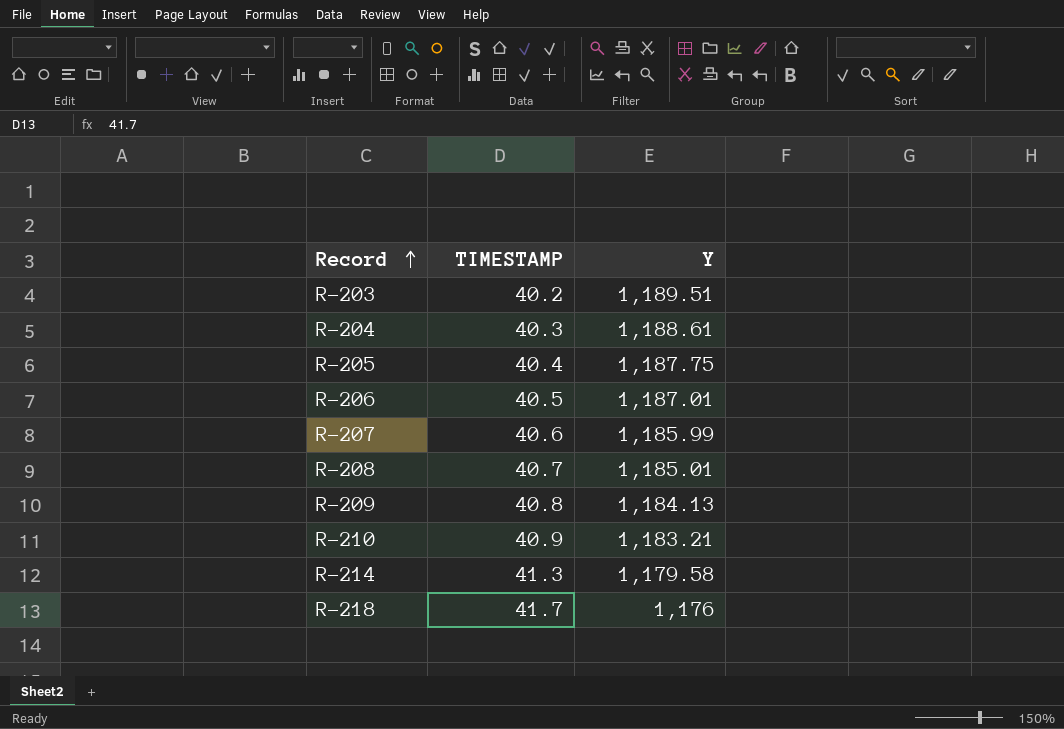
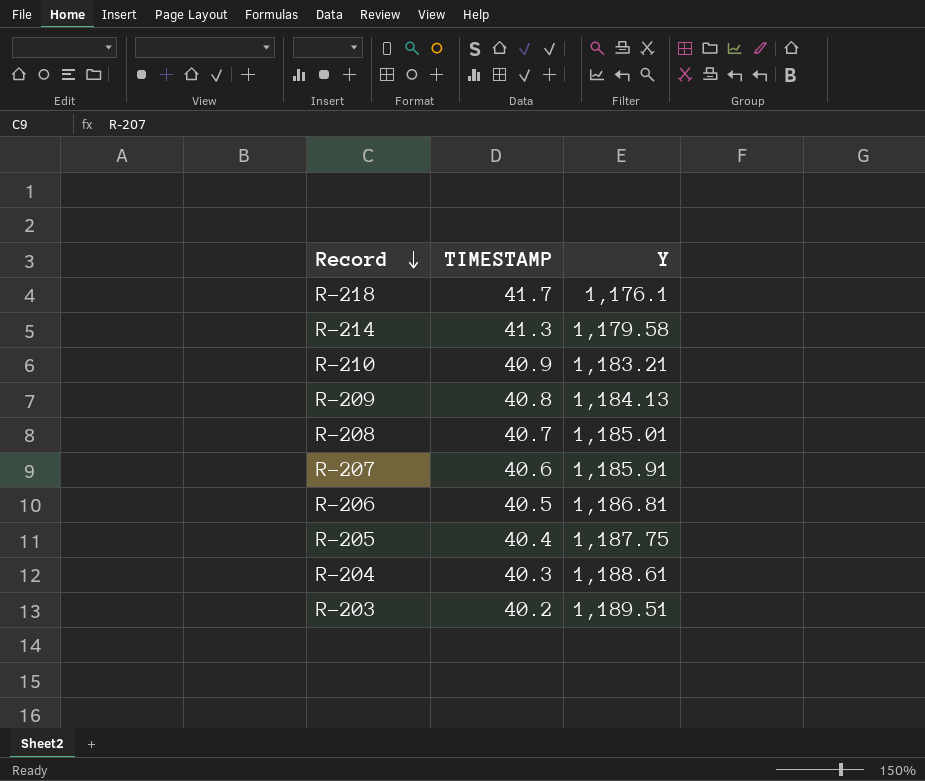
row order: Record ascending -> Record descending
R-218 | Y: 1,176 -> 1,176.1
R-207 | Y: 1,185.99 -> 1,185.91
R-206 | Y: 1,187.01 -> 1,186.81

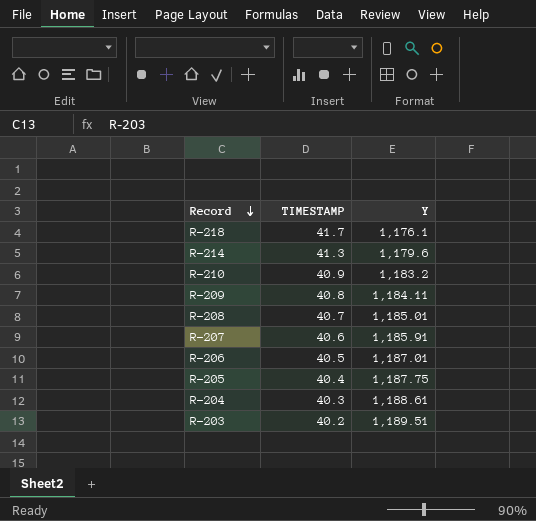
R-214 | Y: 1,179.58 -> 1,179.6
R-210 | Y: 1,183.21 -> 1,183.2
R-209 | Y: 1,184.13 -> 1,184.11
R-206 | Y: 1,186.81 -> 1,187.01

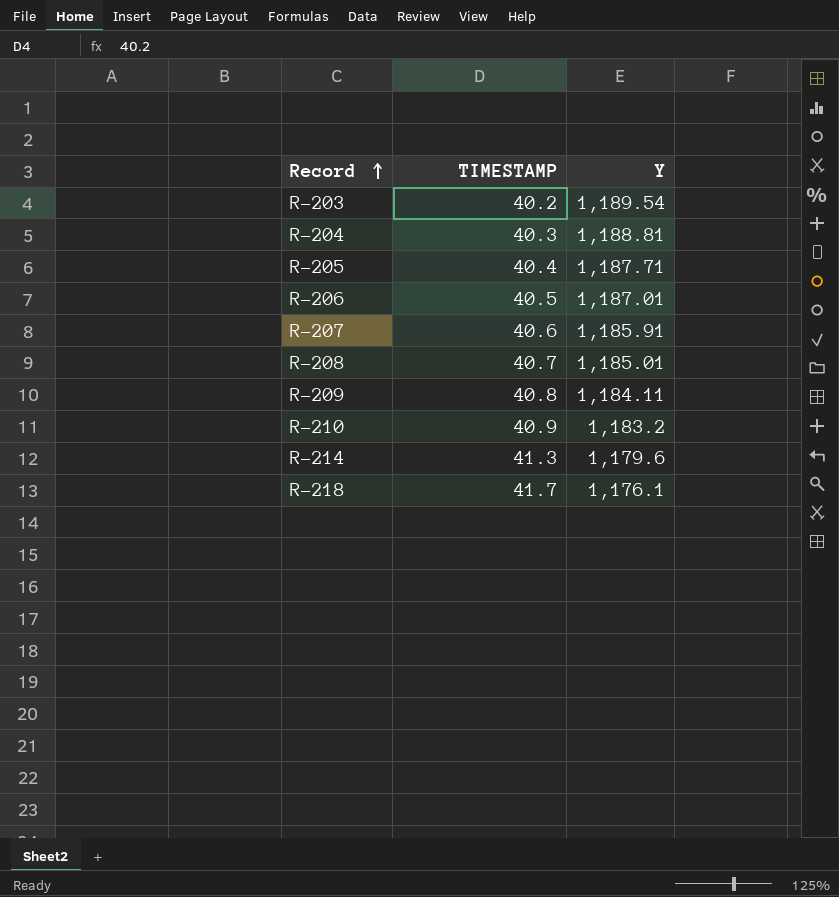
row order: Record descending -> Record ascending
R-203 | Y: 1,189.51 -> 1,189.54
R-204 | Y: 1,188.61 -> 1,188.81
R-205 | Y: 1,187.75 -> 1,187.71

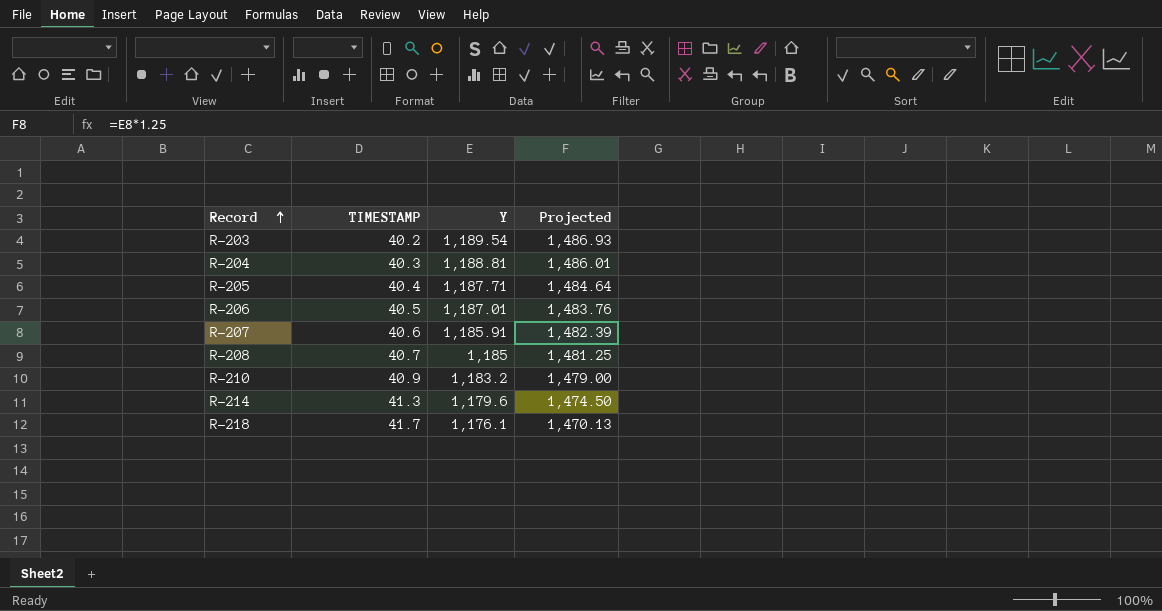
column Projected | formula: none -> [Y] * 1.25
row R-209: 40.8 | 1,184.11 -> none
R-208 | Y: 1,185.01 -> 1,185

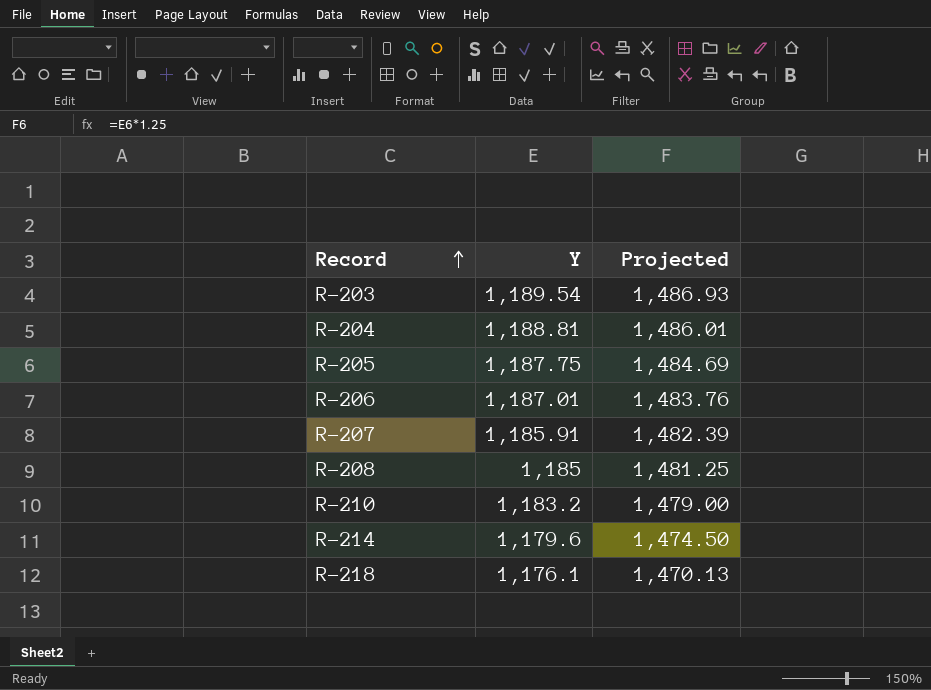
column TIMESTAMP | position: 2 -> none
R-205 | Y: 1,187.71 -> 1,187.75
R-205 | Projected: 1,484.64 -> 1,484.69

